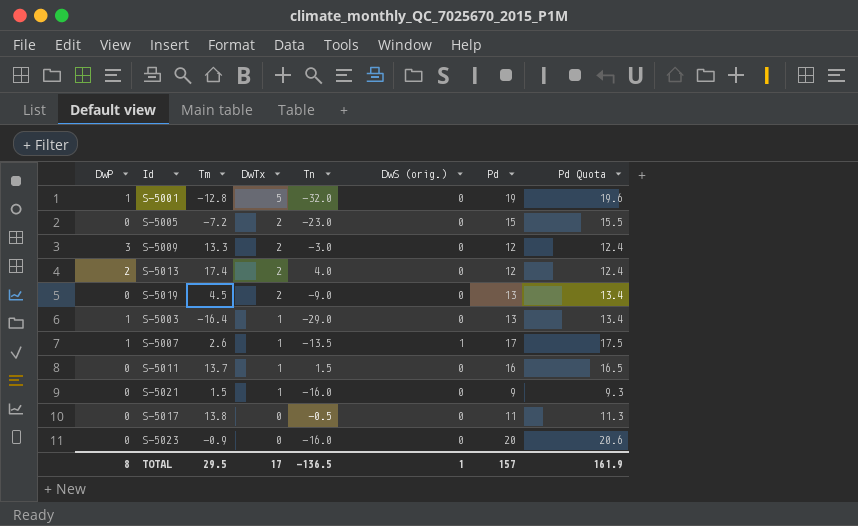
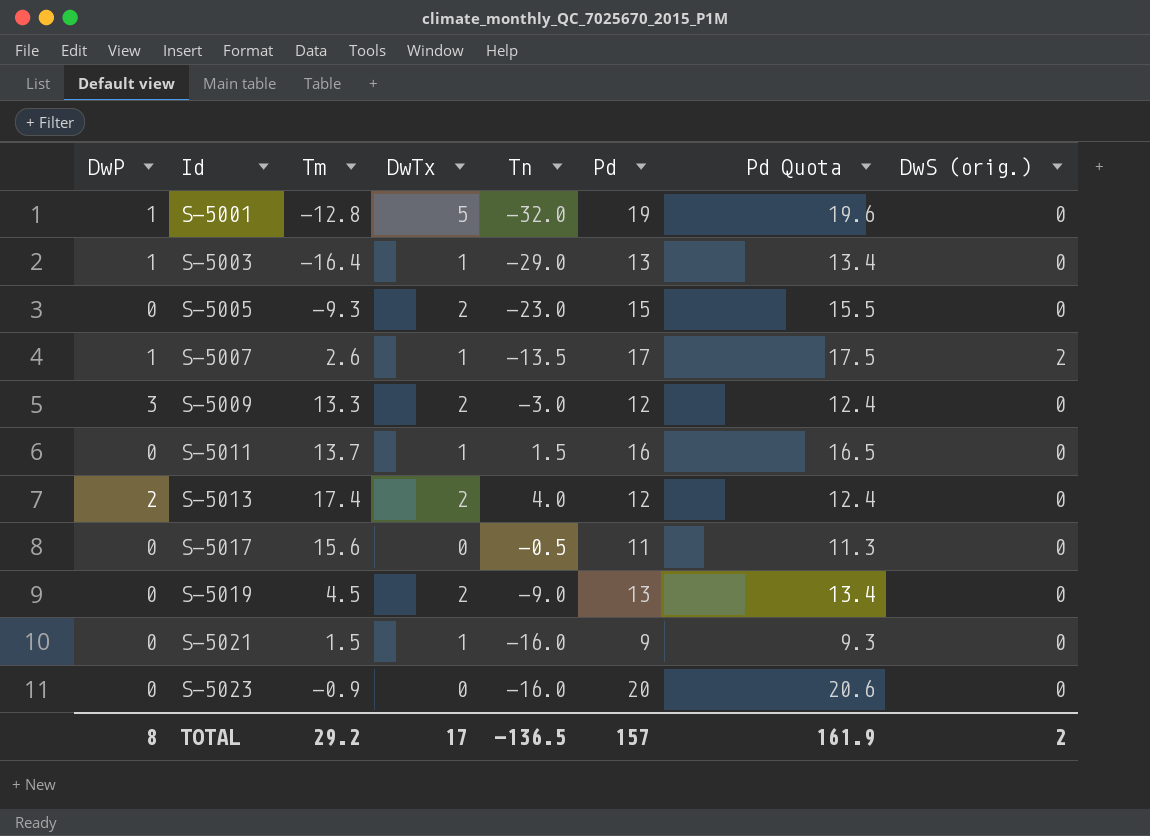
row order: DwTx descending -> Id ascending
column DwS (orig.) | position: 6 -> 8
S-5005 | Tm: -7.2 -> -9.3
S-5007 | DwS (orig.): 1 -> 2
S-5017 | Tm: 13.8 -> 15.6
TOTAL | Tm: 29.5 -> 29.2
TOTAL | DwS (orig.): 1 -> 2

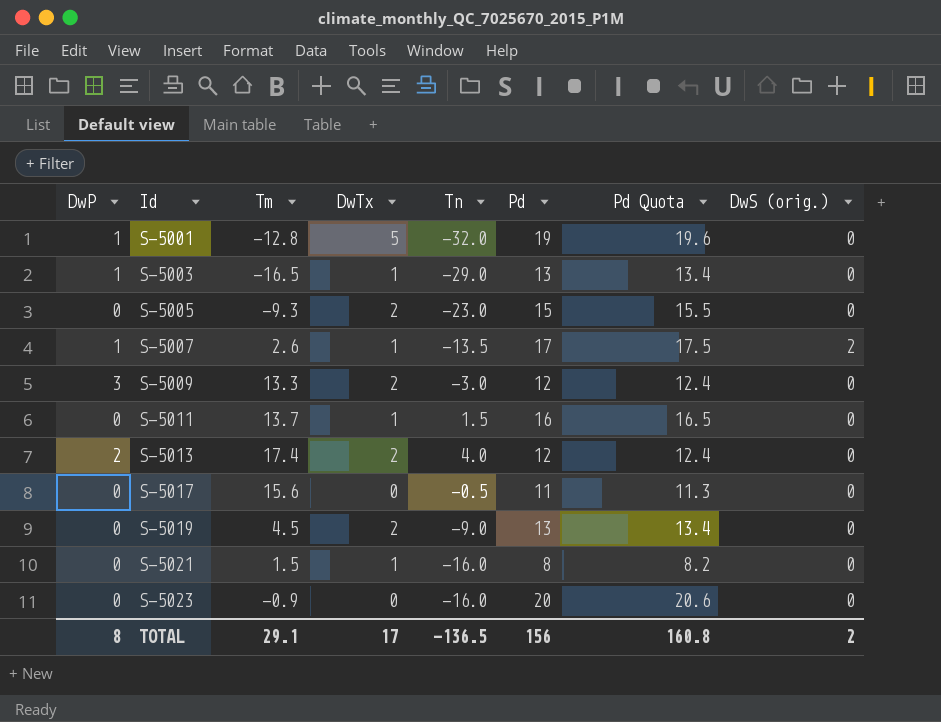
S-5003 | Tm: -16.4 -> -16.5
S-5021 | Pd: 9 -> 8
S-5021 | Pd Quota: 9.3 -> 8.2
TOTAL | Tm: 29.2 -> 29.1
TOTAL | Pd: 157 -> 156
TOTAL | Pd Quota: 161.9 -> 160.8

